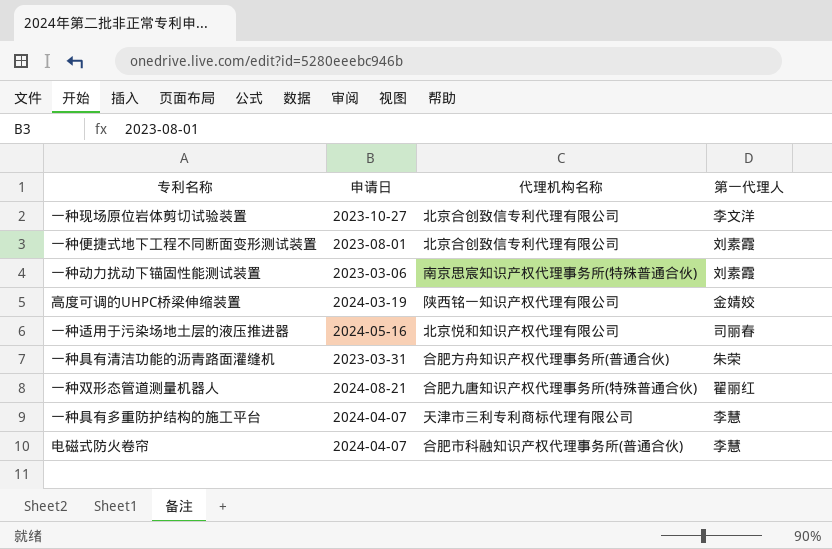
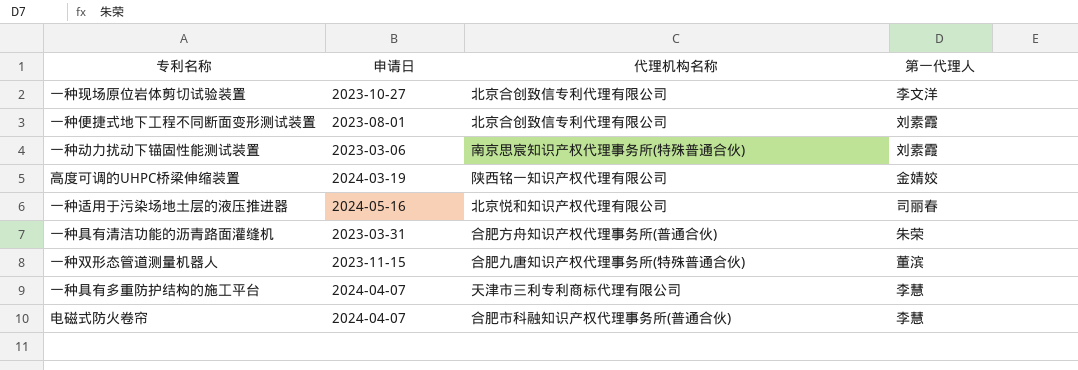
一种双形态管道测量机器人 | 申请日: 2024-08-21 -> 2023-11-15
一种双形态管道测量机器人 | 第一代理人: 翟丽红 -> 董滨

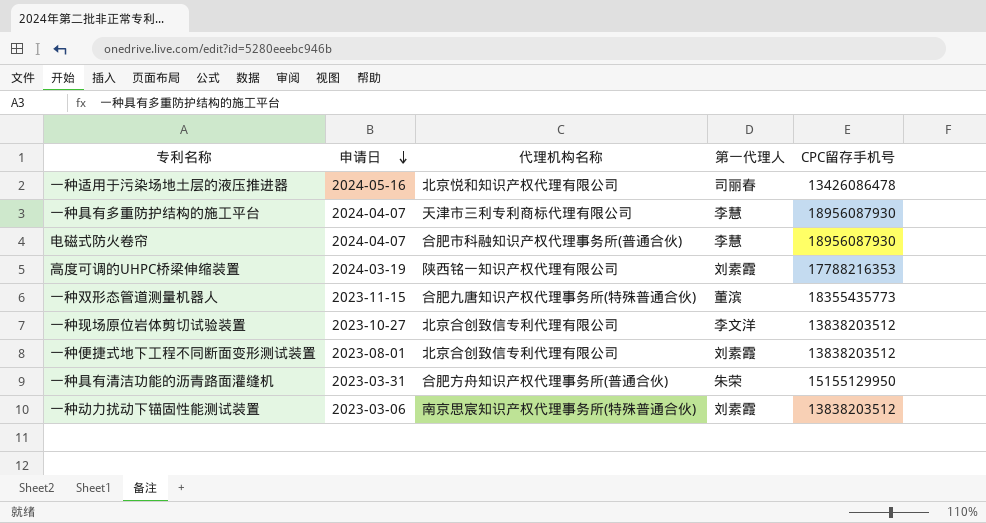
row order: none -> 申请日 descending
column CPC留存手机号 | position: none -> 5
高度可调的UHPC桥梁伸缩装置 | 第一代理人: 金婧姣 -> 刘素霞

